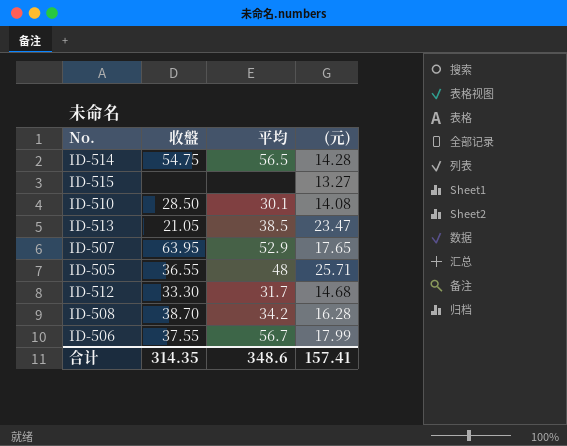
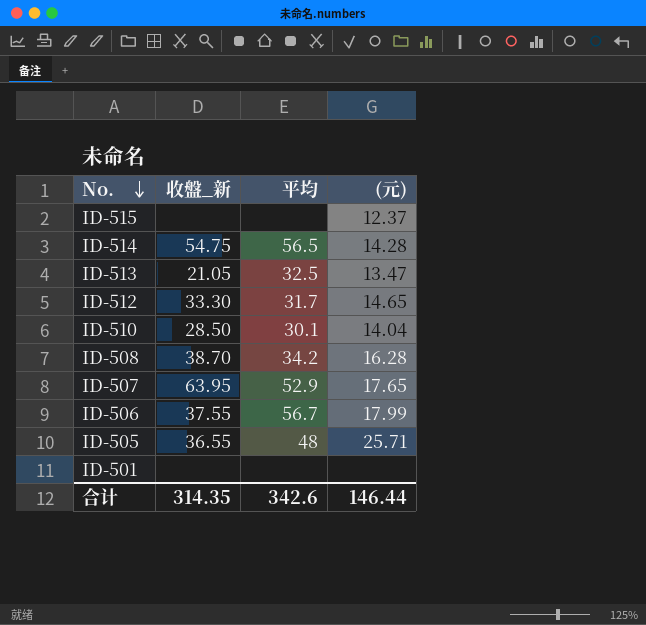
row order: none -> No. descending
column name: 收盤 -> 收盤_新
ID-515 | (元): 13.27 -> 12.37
ID-513 | 平均: 38.5 -> 32.5
ID-513 | (元): 23.47 -> 13.47
ID-512 | (元): 14.68 -> 14.65
ID-510 | (元): 14.08 -> 14.04
row ID-501: none -> none | none | none
合计 | 平均: 348.6 -> 342.6
合计 | (元): 157.41 -> 146.44

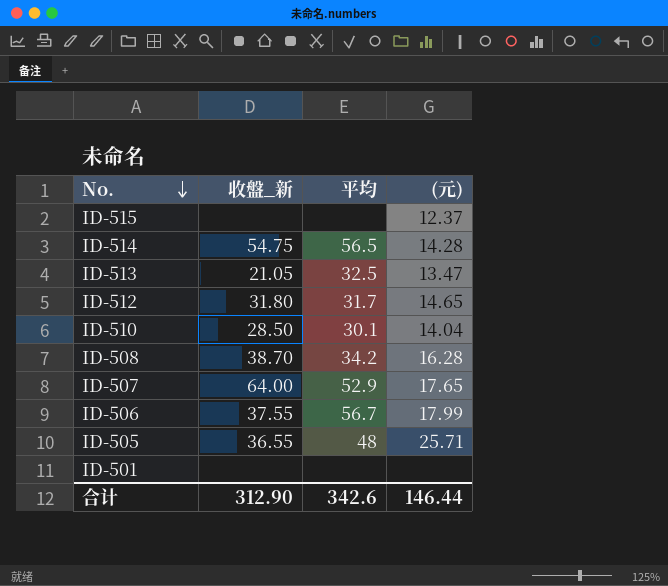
ID-512 | 收盤_新: 33.30 -> 31.80
ID-507 | 收盤_新: 63.95 -> 64.00
合计 | 收盤_新: 314.35 -> 312.90

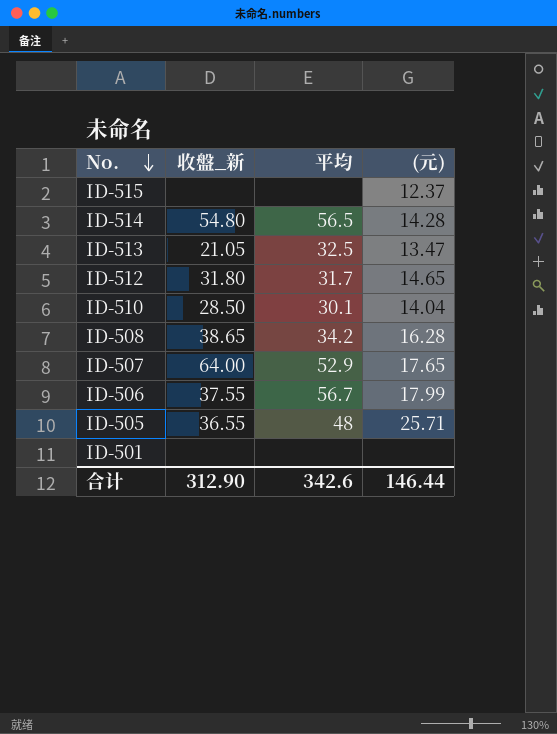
ID-514 | 收盤_新: 54.75 -> 54.80
ID-508 | 收盤_新: 38.70 -> 38.65

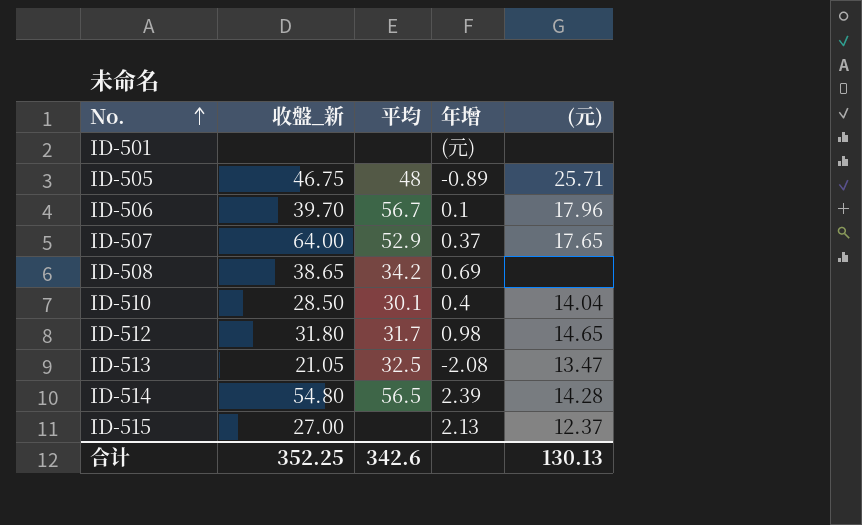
row order: No. descending -> No. ascending
column 年增 | position: none -> 4
ID-505 | 收盤_新: 36.55 -> 46.75
ID-506 | 收盤_新: 37.55 -> 39.70
ID-506 | (元): 17.99 -> 17.96
ID-508 | (元): 16.28 -> none
ID-515 | 收盤_新: none -> 27.00
合计 | 收盤_新: 312.90 -> 352.25
合计 | (元): 146.44 -> 130.13

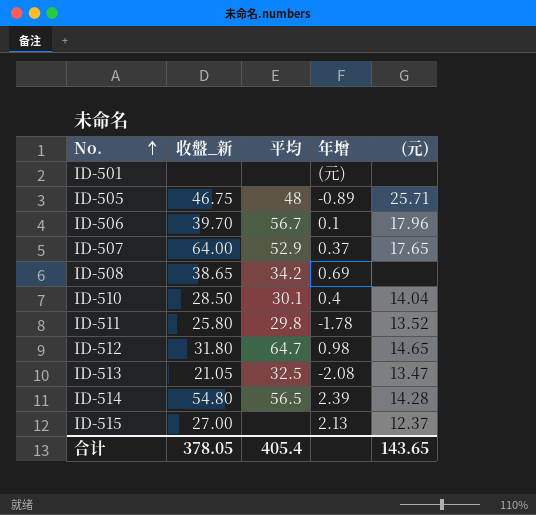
row ID-511: none -> 25.80 | 29.8 | -1.78 | 13.52
ID-512 | 平均: 31.7 -> 64.7
合计 | 收盤_新: 352.25 -> 378.05
合计 | 平均: 342.6 -> 405.4
合计 | (元): 130.13 -> 143.65

